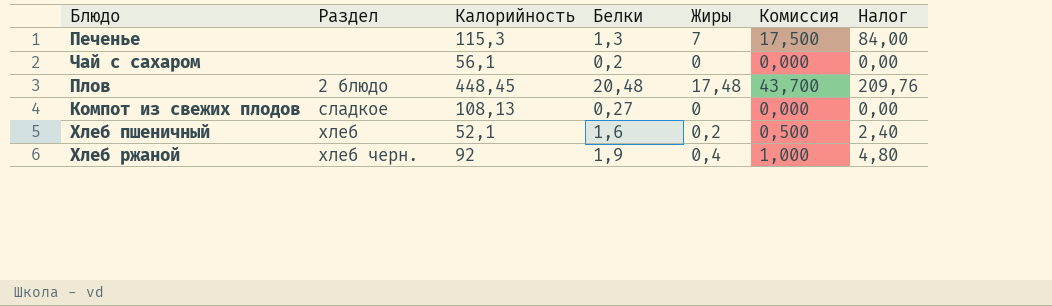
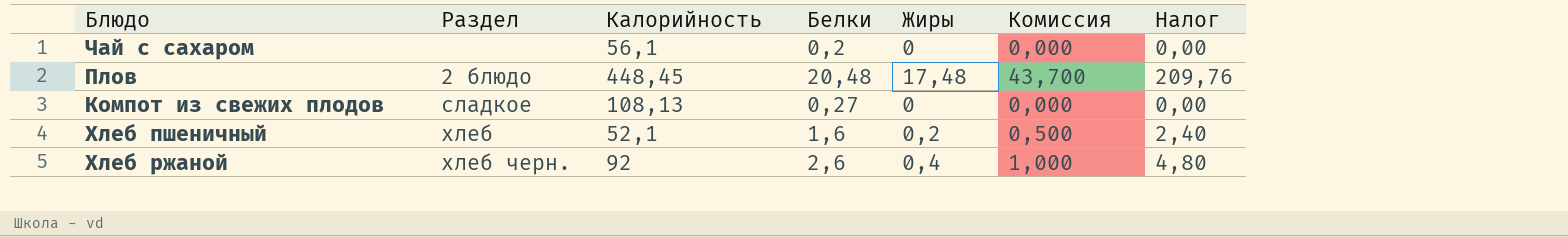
row Печенье: none | 115,3 | 1,3 | 7 | 17,500 | 84,00 -> none
Хлеб ржаной | Белки: 1,9 -> 2,6

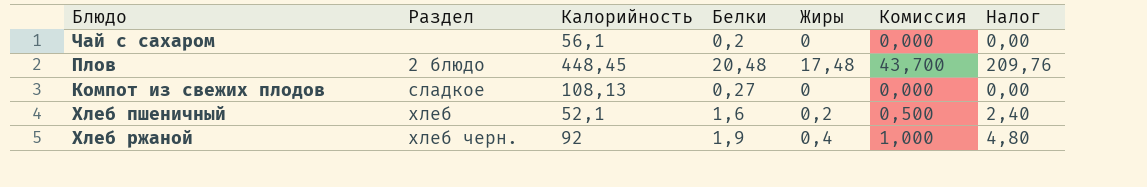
Хлеб ржаной | Белки: 2,6 -> 1,9

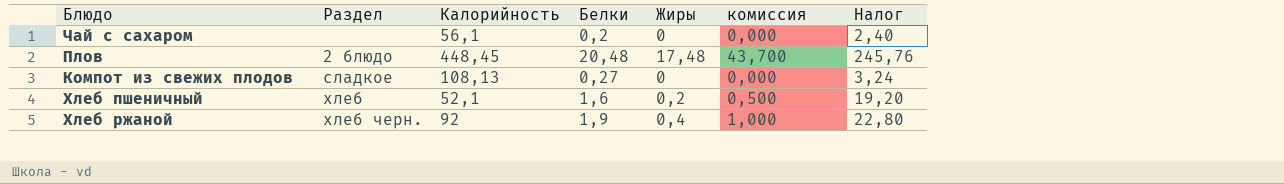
column name: Комиссия -> комиссия
column Налог | formula: [Жиры] * 12 -> [Белки] * 12

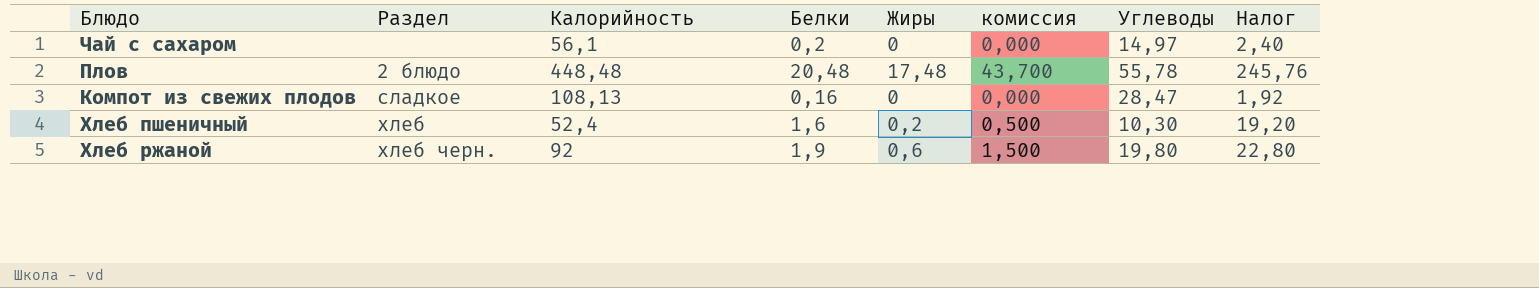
column Углеводы | position: none -> 7
Плов | Калорийность: 448,45 -> 448,48
Компот из свежих плодов | Белки: 0,27 -> 0,16
Компот из свежих плодов | Налог: 3,24 -> 1,92
Хлеб пшеничный | Калорийность: 52,1 -> 52,4
Хлеб ржаной | Жиры: 0,4 -> 0,6
Хлеб ржаной | комиссия: 1,000 -> 1,500

